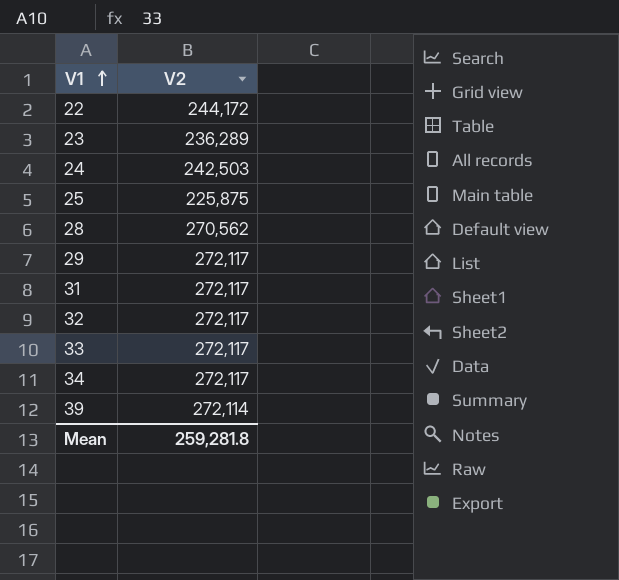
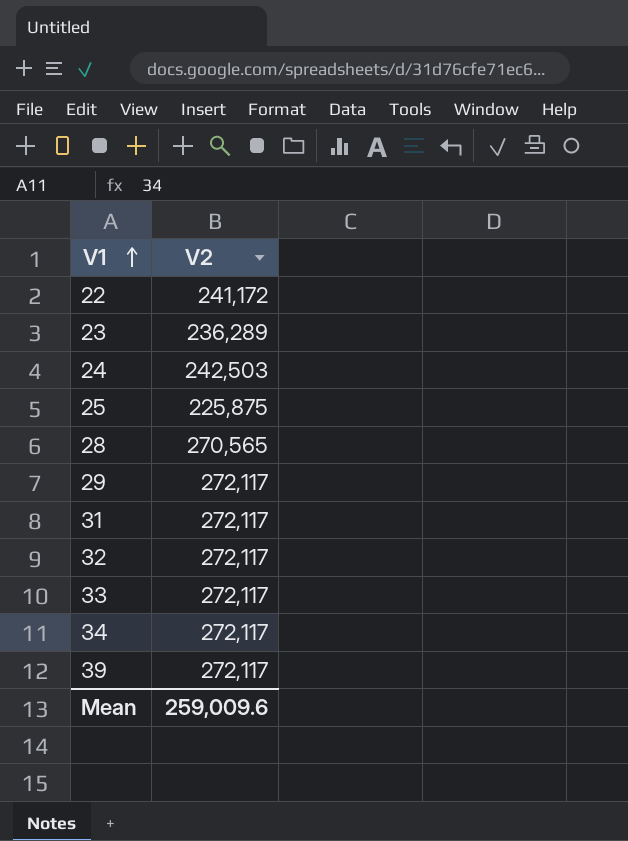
22 | V2: 244,172 -> 241,172
28 | V2: 270,562 -> 270,565
39 | V2: 272,114 -> 272,117
Mean | V2: 259,281.8 -> 259,009.6

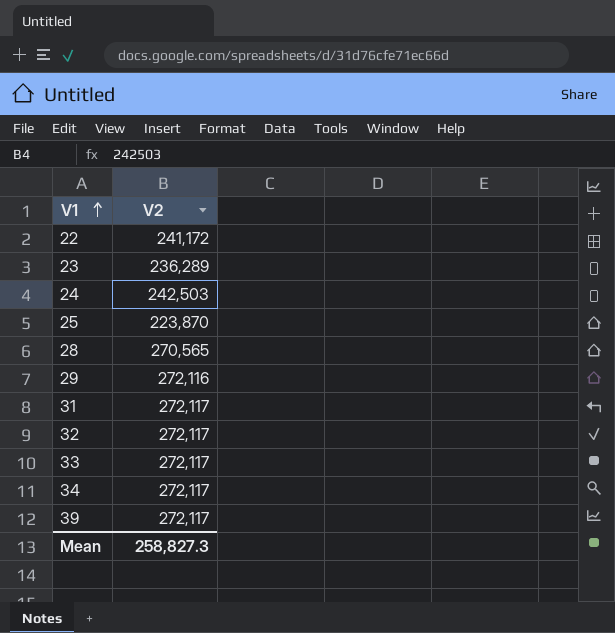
25 | V2: 225,875 -> 223,870
29 | V2: 272,117 -> 272,116
Mean | V2: 259,009.6 -> 258,827.3

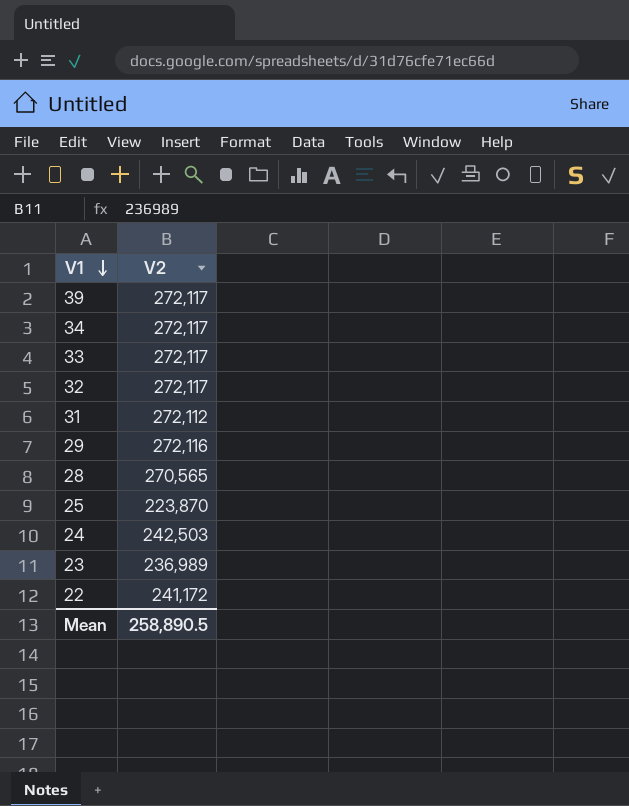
row order: V1 ascending -> V1 descending
31 | V2: 272,117 -> 272,112
23 | V2: 236,289 -> 236,989
Mean | V2: 258,827.3 -> 258,890.5

